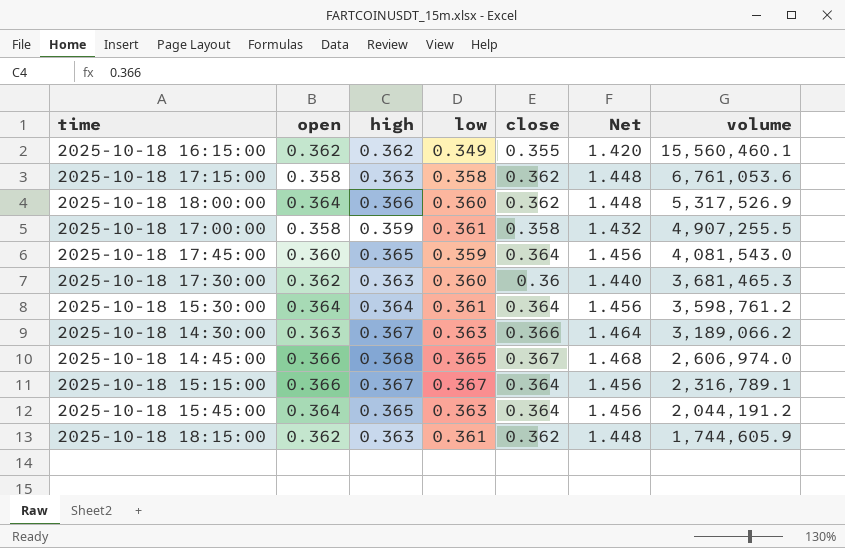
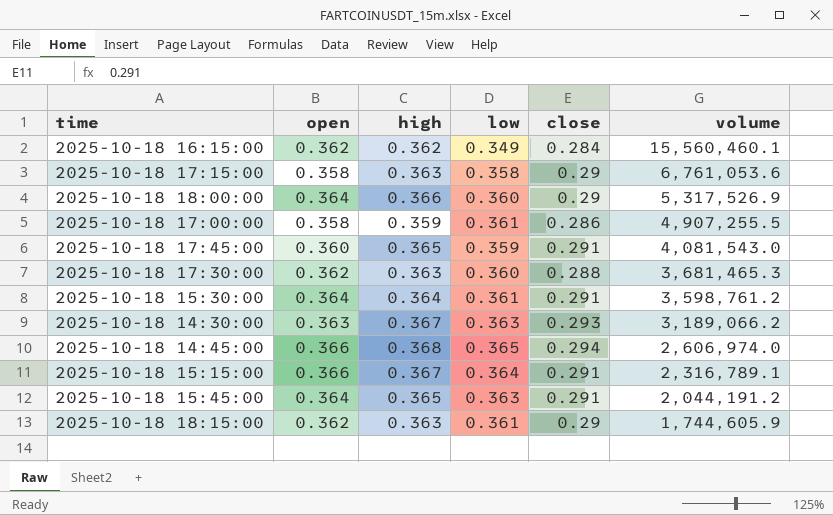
column Net | formula: [close] * 4 -> none
2025-10-18 16:15:00 | close: 0.355 -> 0.284
2025-10-18 17:15:00 | close: 0.362 -> 0.29
2025-10-18 18:00:00 | close: 0.362 -> 0.29
2025-10-18 17:00:00 | close: 0.358 -> 0.286
2025-10-18 17:45:00 | close: 0.364 -> 0.291
2025-10-18 17:30:00 | close: 0.36 -> 0.288
2025-10-18 15:30:00 | close: 0.364 -> 0.291
2025-10-18 14:30:00 | close: 0.366 -> 0.293
2025-10-18 14:45:00 | close: 0.367 -> 0.294
2025-10-18 15:15:00 | low: 0.367 -> 0.364
2025-10-18 15:15:00 | close: 0.364 -> 0.291
2025-10-18 15:45:00 | close: 0.364 -> 0.291
2025-10-18 18:15:00 | close: 0.362 -> 0.29

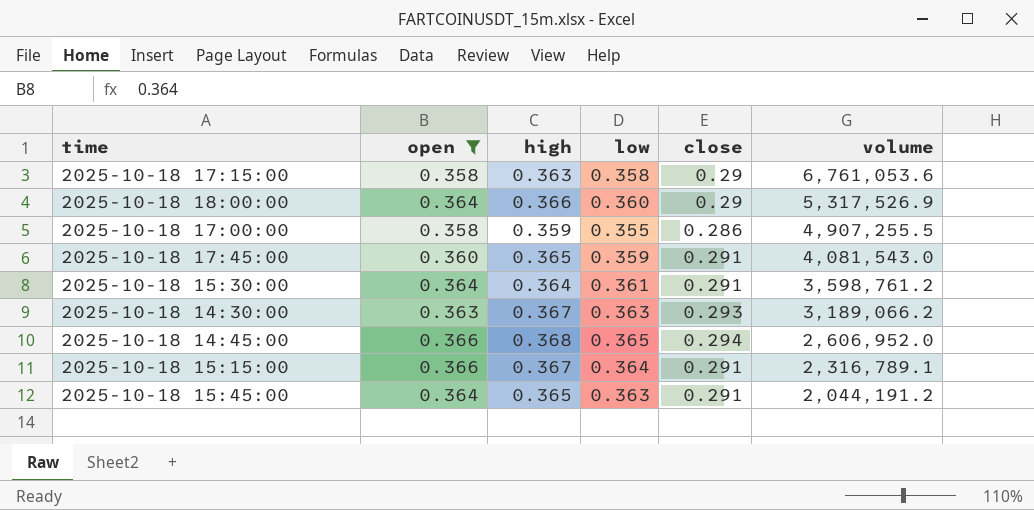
filter: none -> open != 0.362
2025-10-18 17:00:00 | low: 0.361 -> 0.355
2025-10-18 14:45:00 | volume: 2,606,974.0 -> 2,606,952.0

